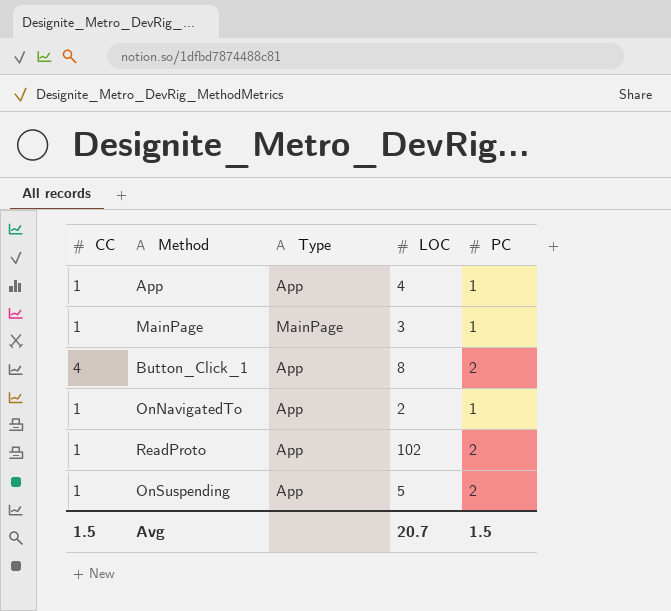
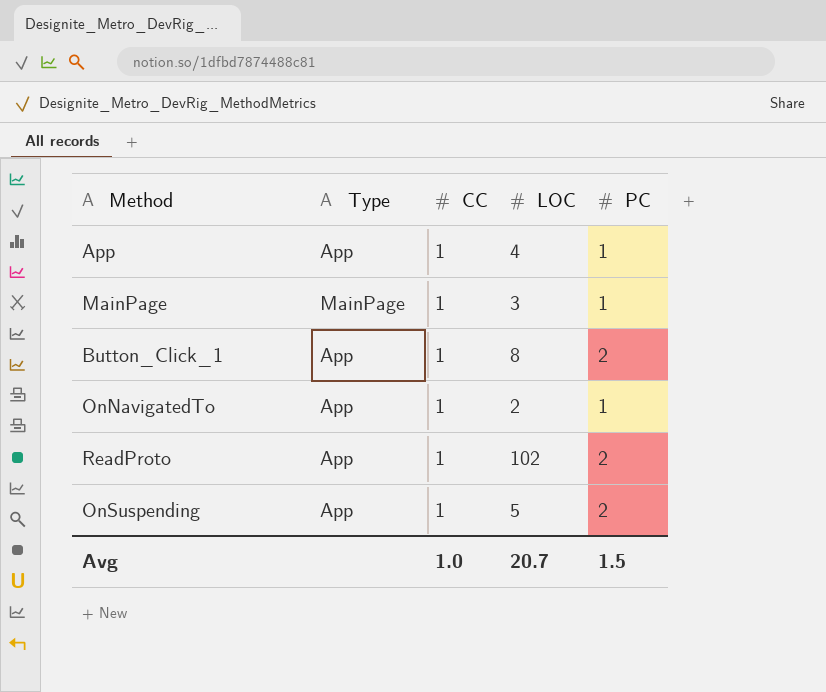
column CC | position: 1 -> 3
Button_Click_1 | CC: 4 -> 1
Avg | CC: 1.5 -> 1.0

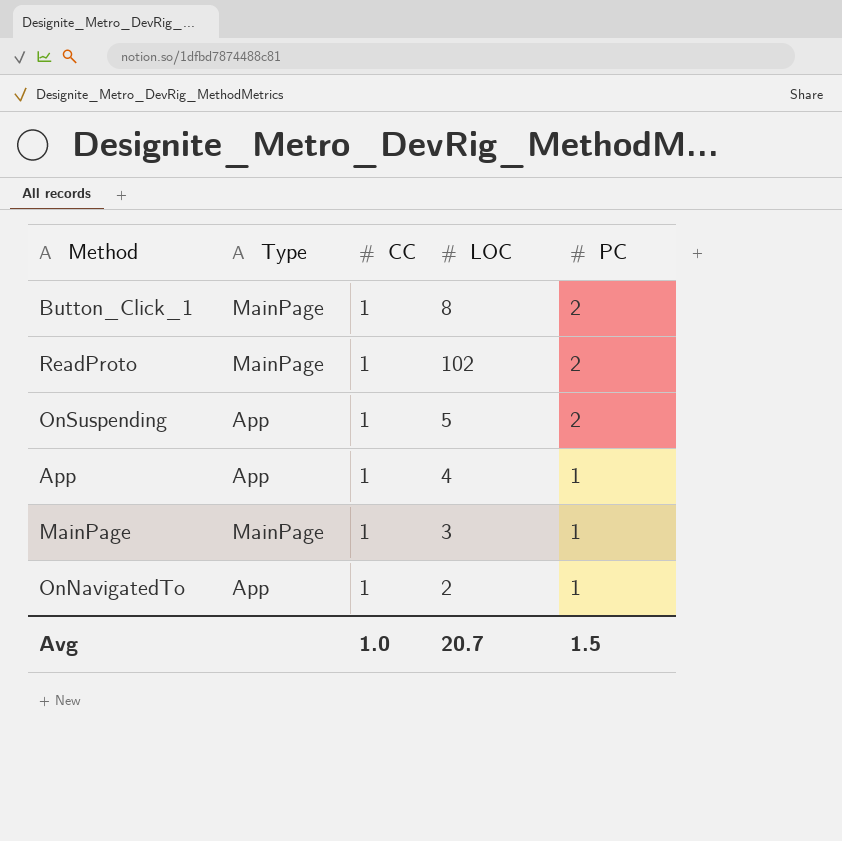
row order: none -> PC descending
Button_Click_1 | Type: App -> MainPage
ReadProto | Type: App -> MainPage

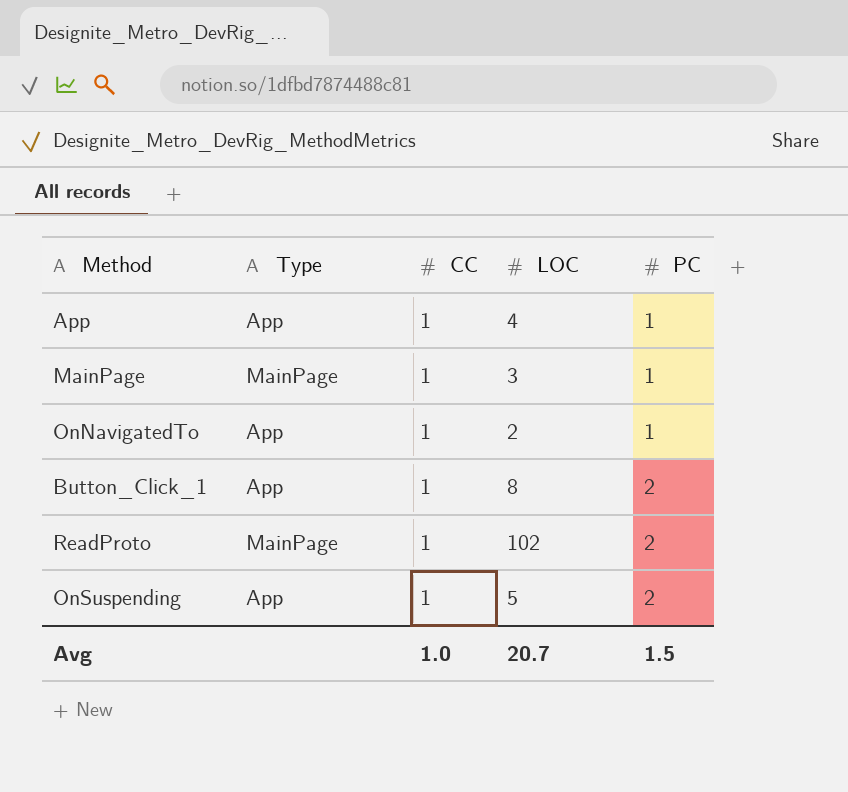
row order: PC descending -> PC ascending
Button_Click_1 | Type: MainPage -> App

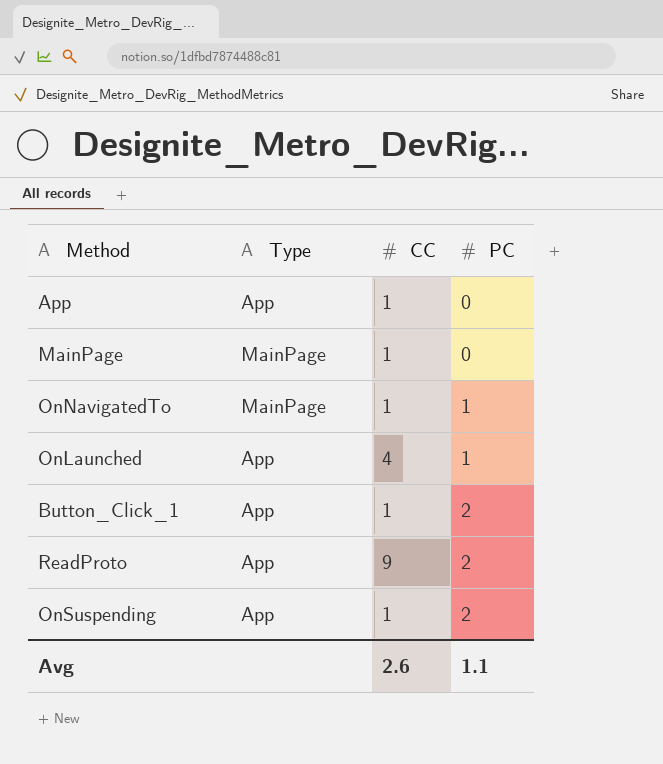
column LOC | position: 4 -> none
App | PC: 1 -> 0
MainPage | PC: 1 -> 0
OnNavigatedTo | Type: App -> MainPage
row OnLaunched: none -> App | 4 | 1
ReadProto | Type: MainPage -> App
ReadProto | CC: 1 -> 9
Avg | CC: 1.0 -> 2.6
Avg | PC: 1.5 -> 1.1

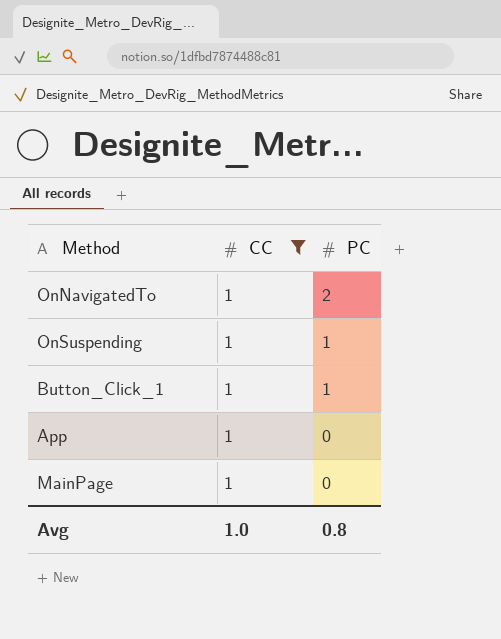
filter: none -> CC = 1
row order: PC ascending -> PC descending
column Type | position: 2 -> none
OnNavigatedTo | PC: 1 -> 2
OnSuspending | PC: 2 -> 1
Button_Click_1 | PC: 2 -> 1
Avg | CC: 2.6 -> 1.0
Avg | PC: 1.1 -> 0.8

